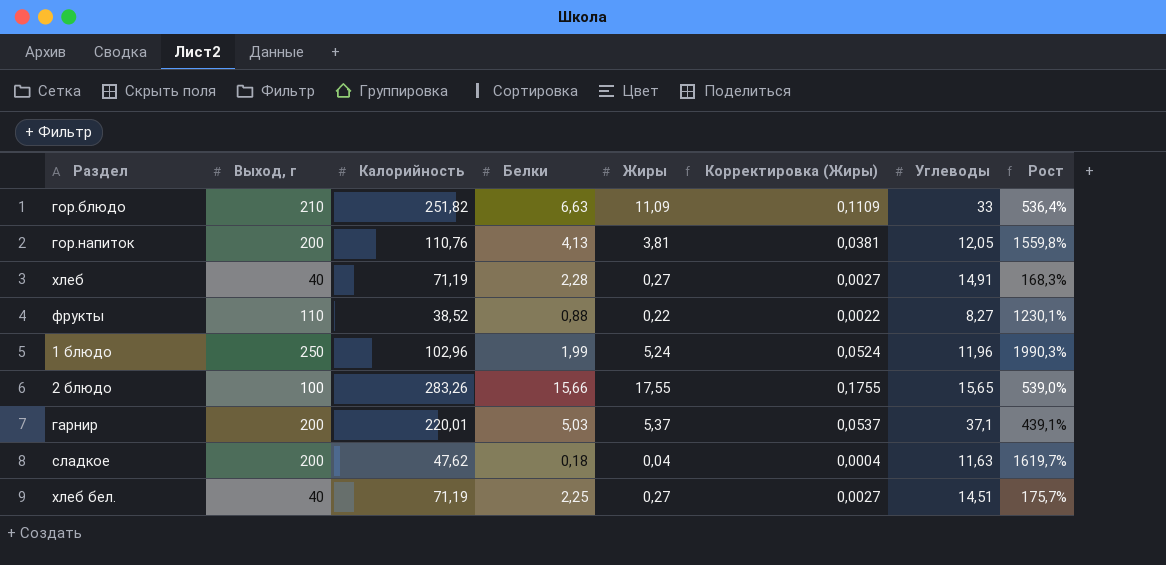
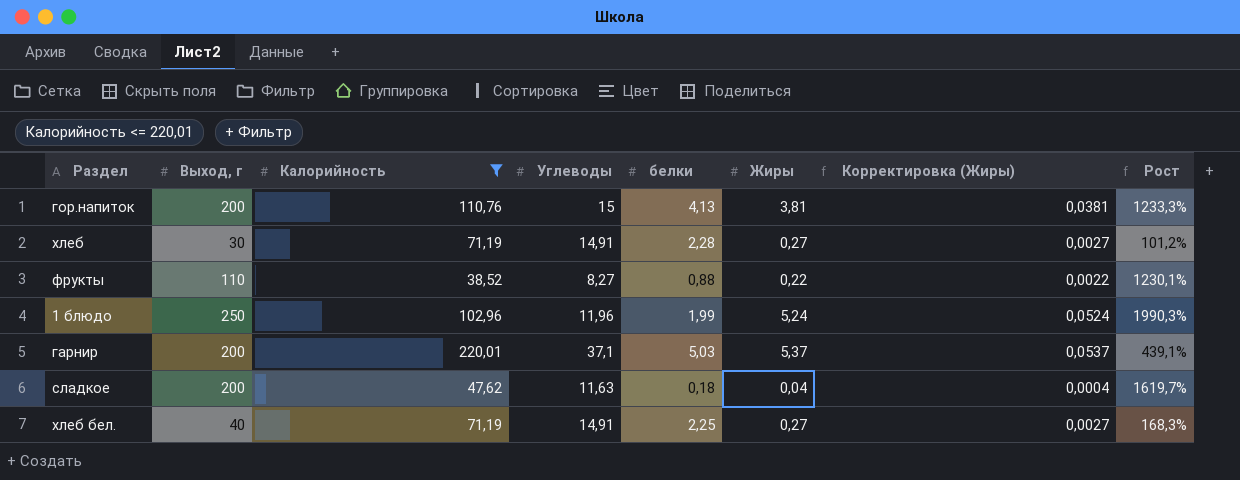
filter: none -> Калорийность <= 220,01
column Углеводы | position: 7 -> 4
column name: Белки -> белки
гор.напиток | Углеводы: 12,05 -> 15
гор.напиток | Рост: 1559,8% -> 1233,3%
хлеб | Выход, г: 40 -> 30
хлеб | Рост: 168,3% -> 101,2%
хлеб бел. | Углеводы: 14,51 -> 14,91
хлеб бел. | Рост: 175,7% -> 168,3%

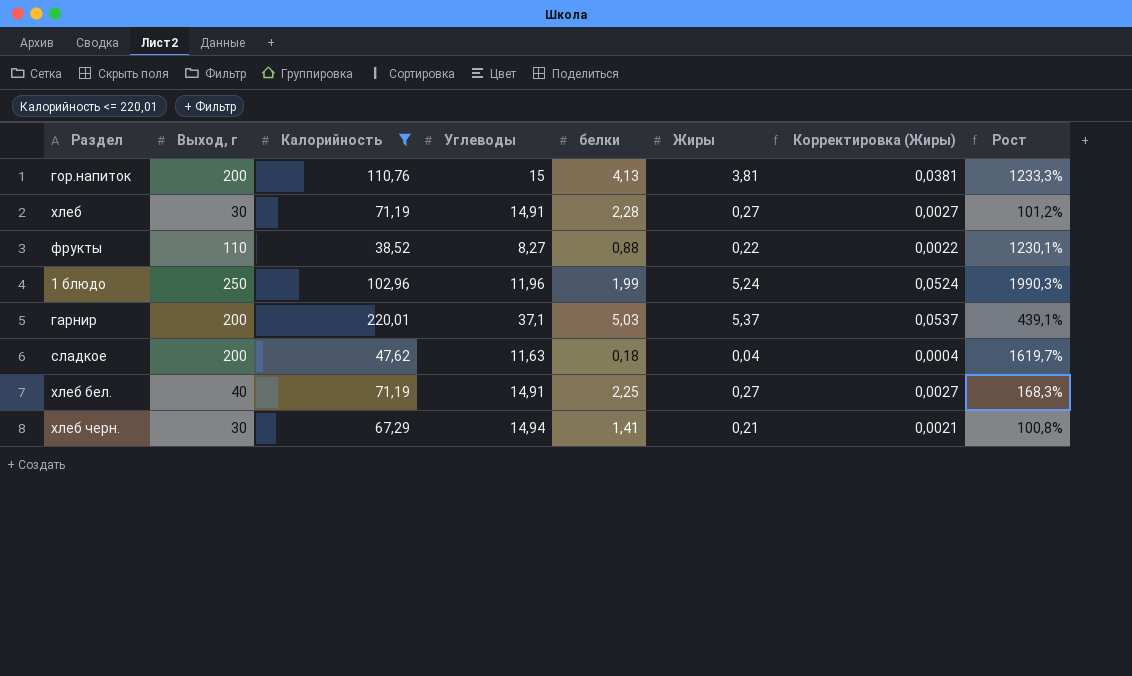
row хлеб черн.: none -> 30 | 67,29 | 14,94 | 1,41 | 0,21 | 0,0021 | 100,8%

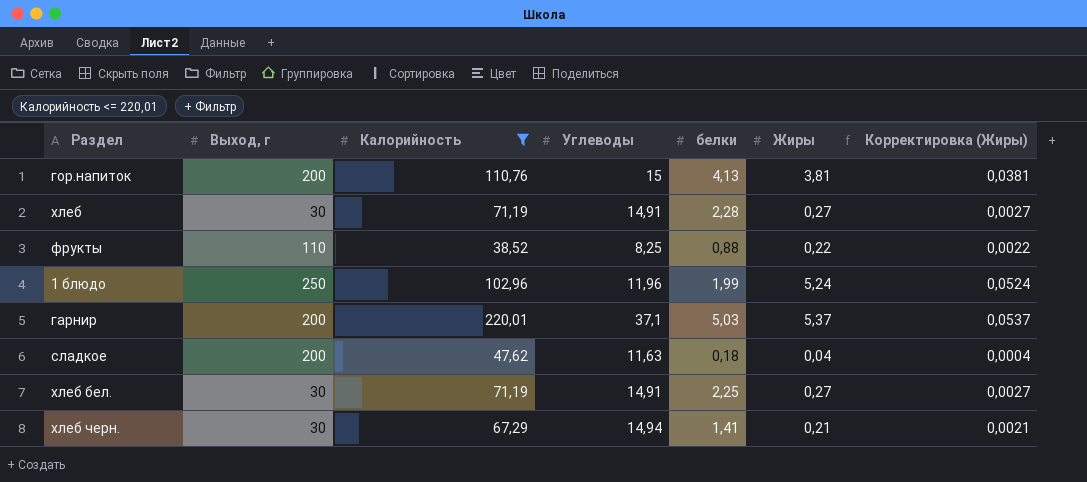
column Рост | formula: ([Выход, г] - [Углеводы]) / [Углеводы] -> none
фрукты | Углеводы: 8,27 -> 8,25
хлеб бел. | Выход, г: 40 -> 30

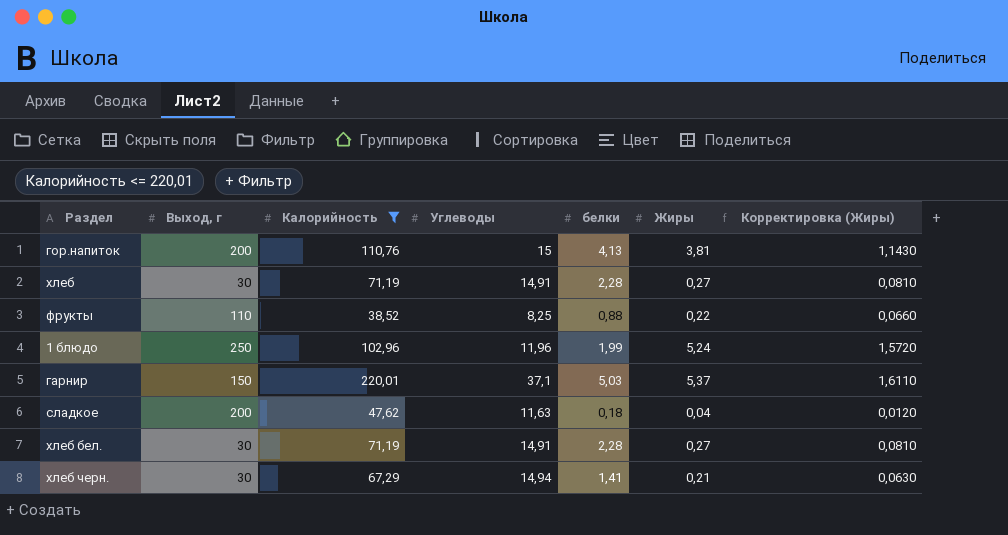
column Корректировка (Жиры) | formula: [Жиры] * 0,01 -> [Жиры] * 0,3
гарнир | Выход, г: 200 -> 150
хлеб бел. | белки: 2,25 -> 2,28

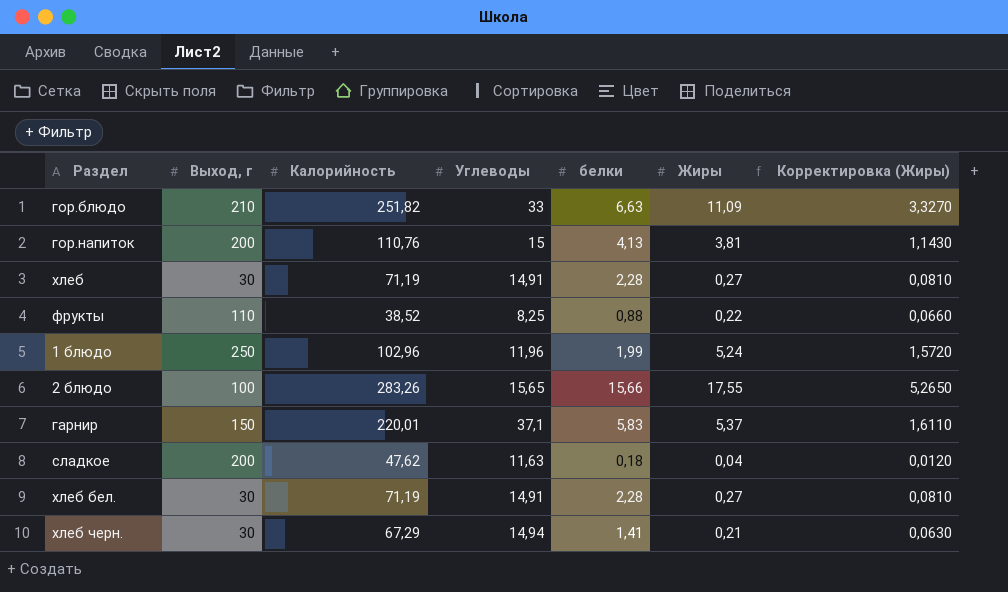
filter: Калорийность <= 220,01 -> none
гарнир | белки: 5,03 -> 5,83

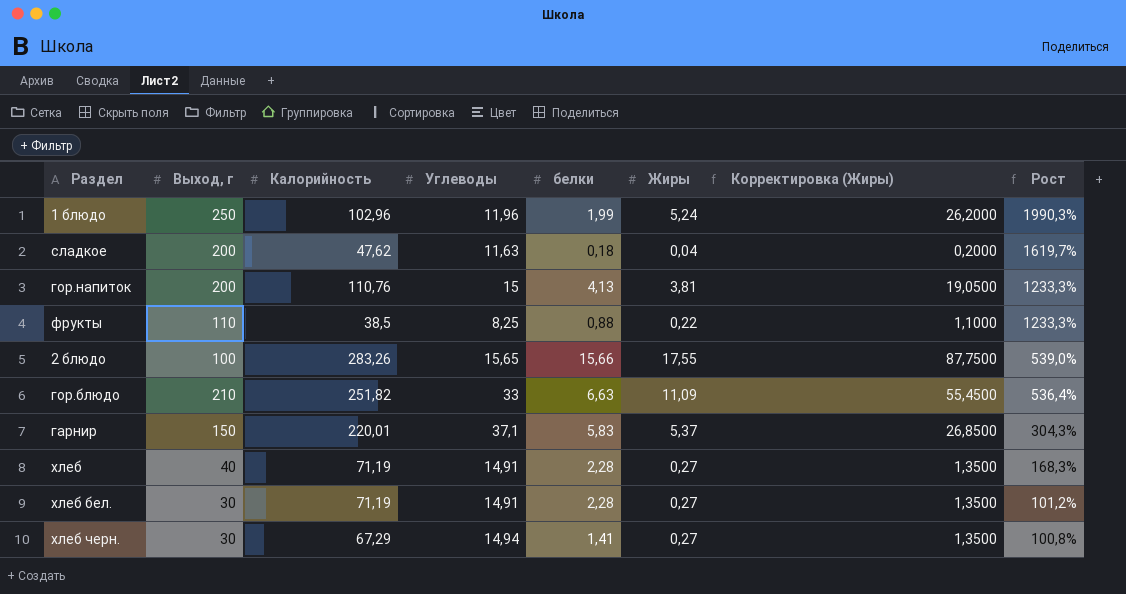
row order: none -> Рост descending
column Корректировка (Жиры) | formula: [Жиры] * 0,3 -> [Жиры] * 5
column Рост | formula: none -> ([Выход, г] - [Углеводы]) / [Углеводы]
фрукты | Калорийность: 38,52 -> 38,5
хлеб | Выход, г: 30 -> 40
хлеб черн. | Жиры: 0,21 -> 0,27

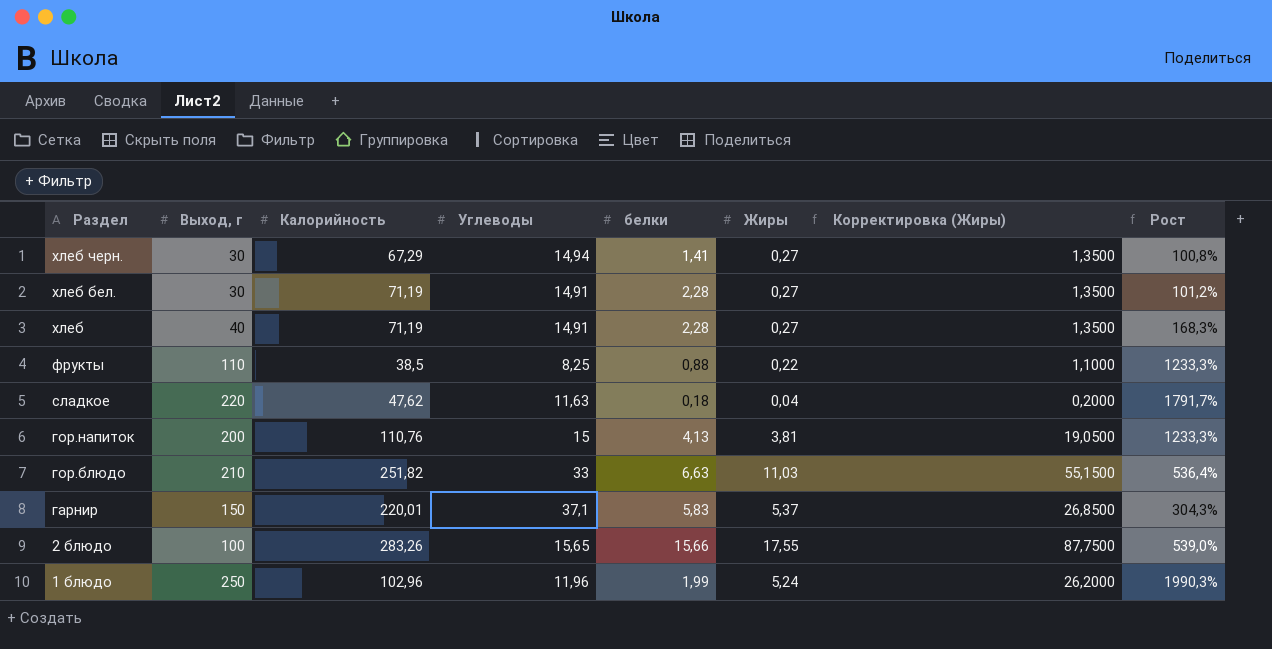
row order: Рост descending -> Раздел descending
сладкое | Выход, г: 200 -> 220
сладкое | Рост: 1619,7% -> 1791,7%
гор.блюдо | Жиры: 11,09 -> 11,03
гор.блюдо | Корректировка (Жиры): 55,4500 -> 55,1500

